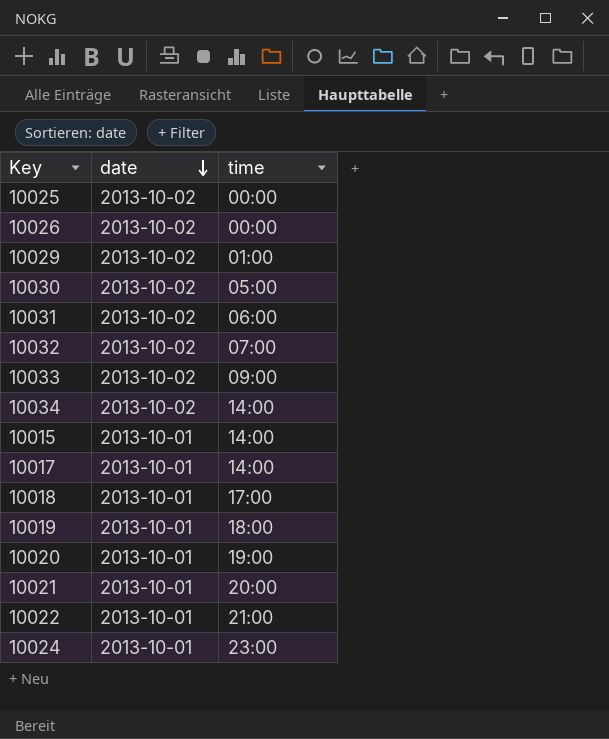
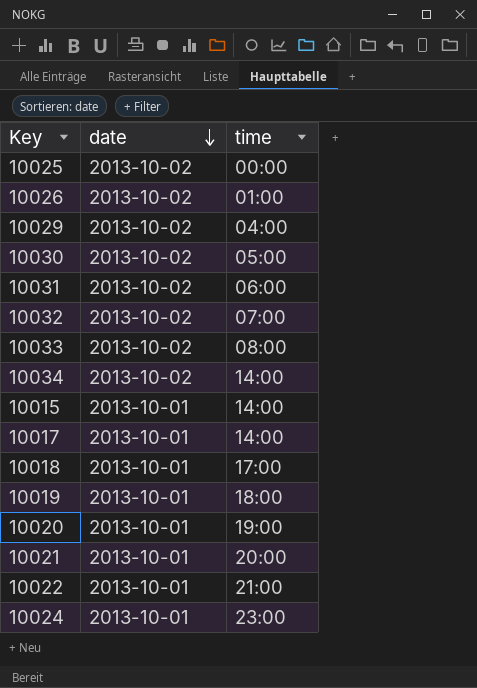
10026 | time: 00:00 -> 01:00
10029 | time: 01:00 -> 04:00
10033 | time: 09:00 -> 08:00

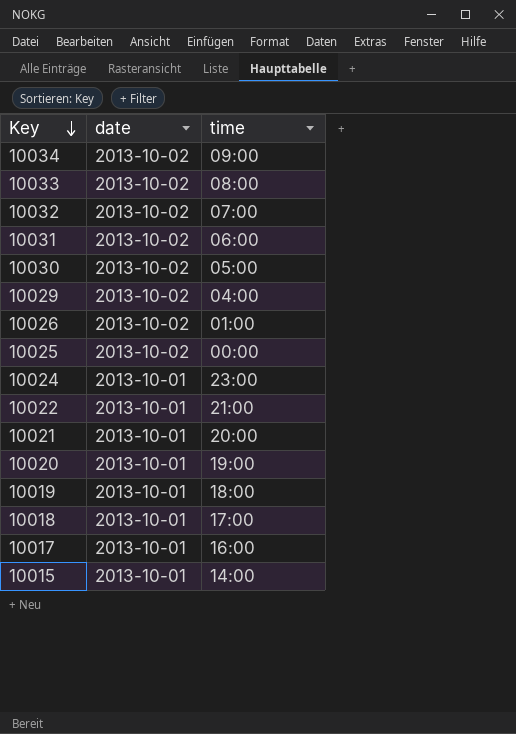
row order: date descending -> Key descending
10034 | time: 14:00 -> 09:00
10017 | time: 14:00 -> 16:00

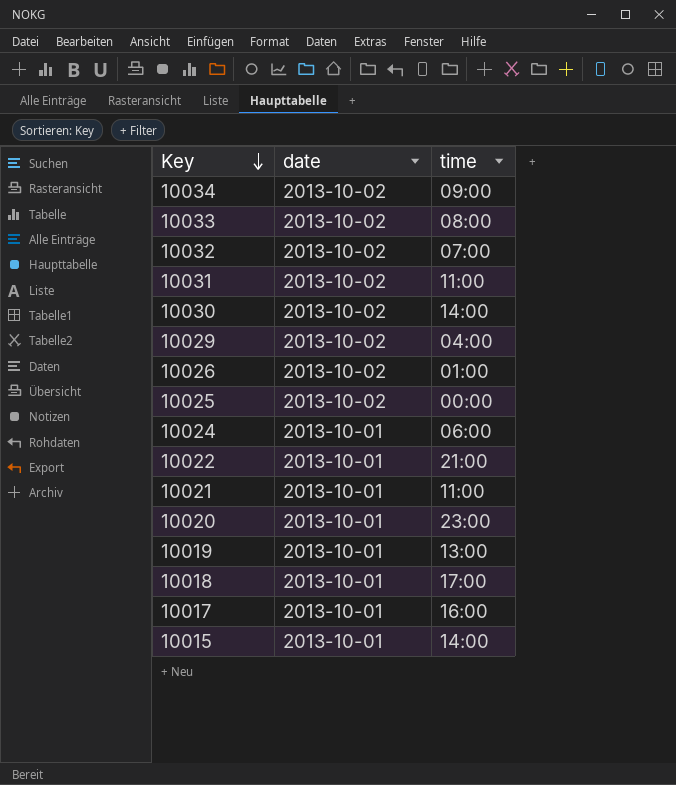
10031 | time: 06:00 -> 11:00
10030 | time: 05:00 -> 14:00
10024 | time: 23:00 -> 06:00
10021 | time: 20:00 -> 11:00
10020 | time: 19:00 -> 23:00
10019 | time: 18:00 -> 13:00

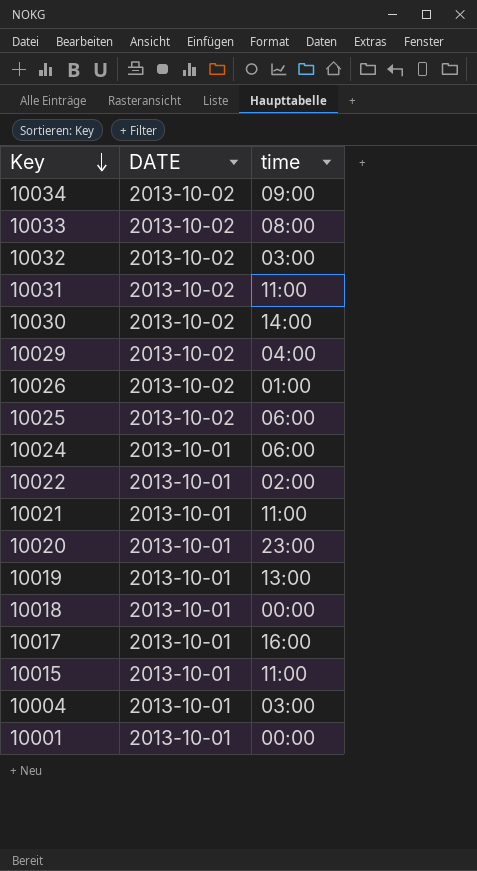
column name: date -> DATE
10032 | time: 07:00 -> 03:00
10025 | time: 00:00 -> 06:00
10022 | time: 21:00 -> 02:00
10018 | time: 17:00 -> 00:00
10015 | time: 14:00 -> 11:00
row 10004: none -> 2013-10-01 | 03:00
row 10001: none -> 2013-10-01 | 00:00

